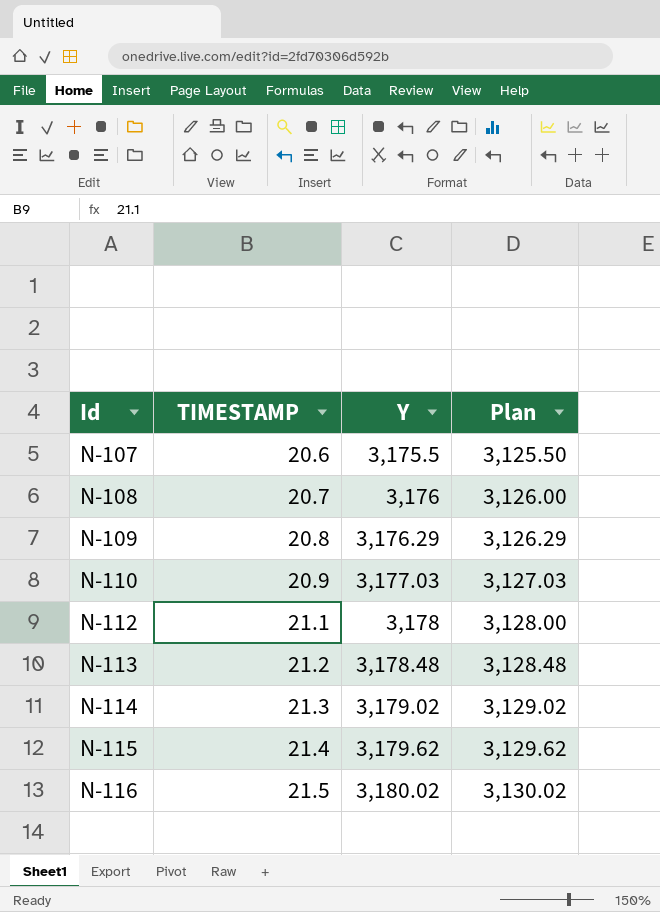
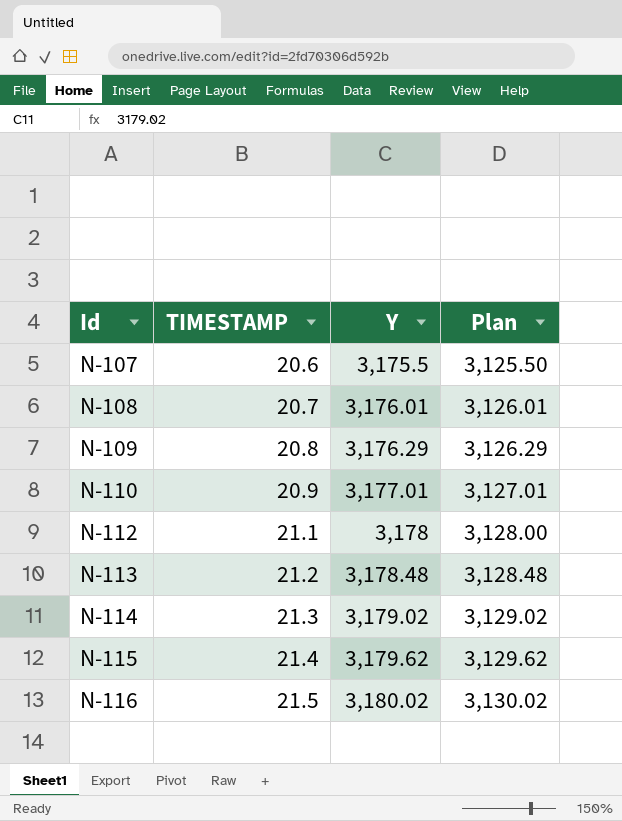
N-108 | Y: 3,176 -> 3,176.01
N-108 | Plan: 3,126.00 -> 3,126.01
N-110 | Y: 3,177.03 -> 3,177.01
N-110 | Plan: 3,127.03 -> 3,127.01

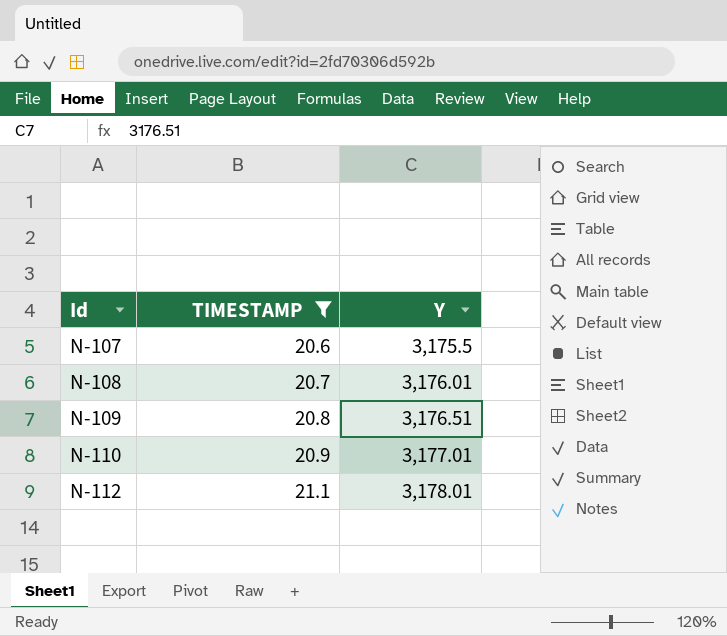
filter: none -> TIMESTAMP <= 21.1
column Plan | formula: [Y] - 50 -> none
N-109 | Y: 3,176.29 -> 3,176.51
N-112 | Y: 3,178 -> 3,178.01

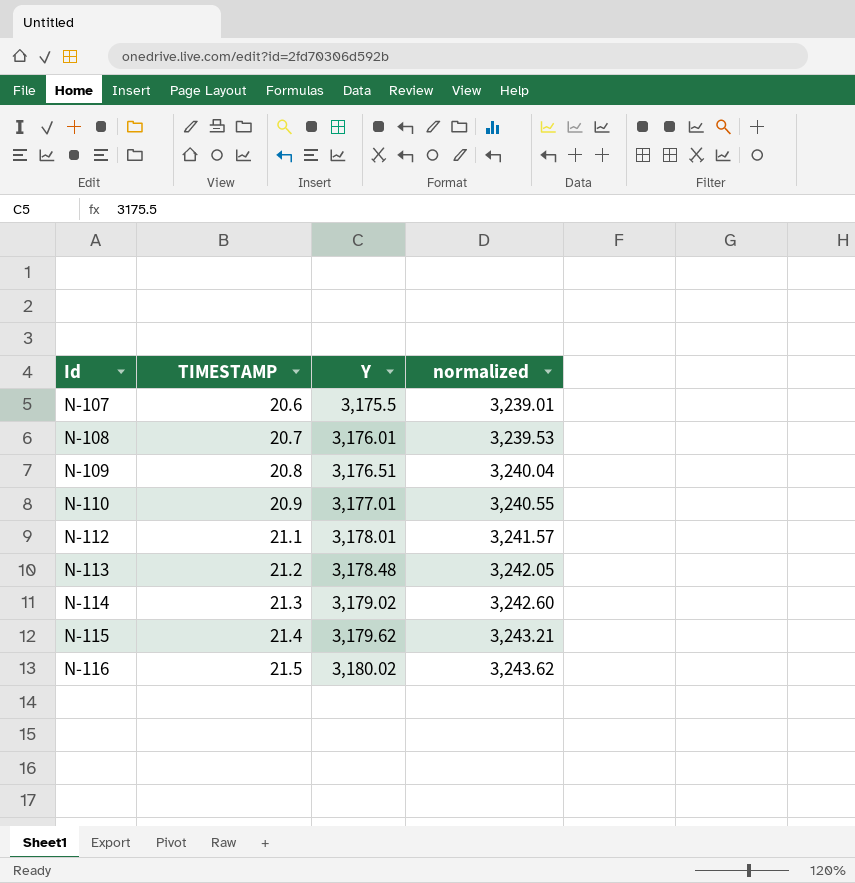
filter: TIMESTAMP <= 21.1 -> none
column normalized | formula: none -> [Y] * 1.02

